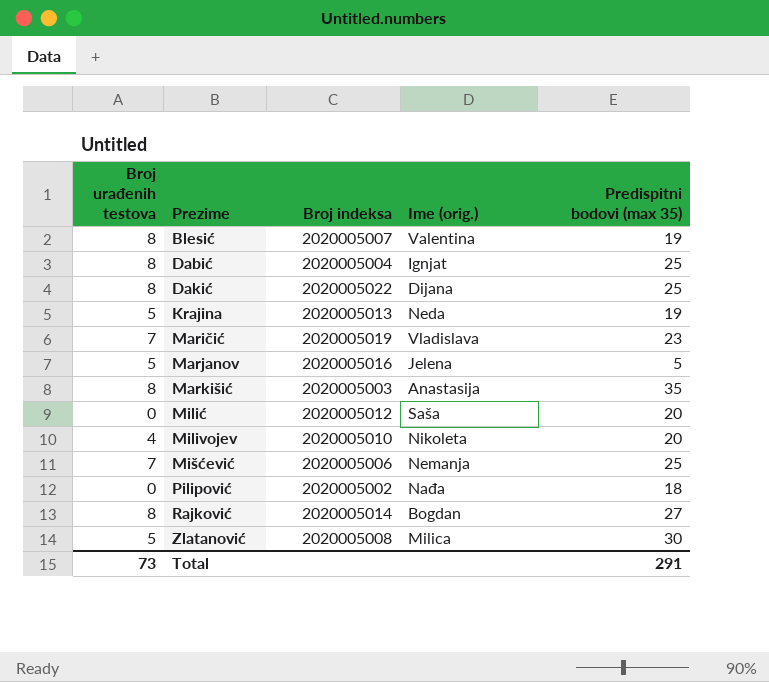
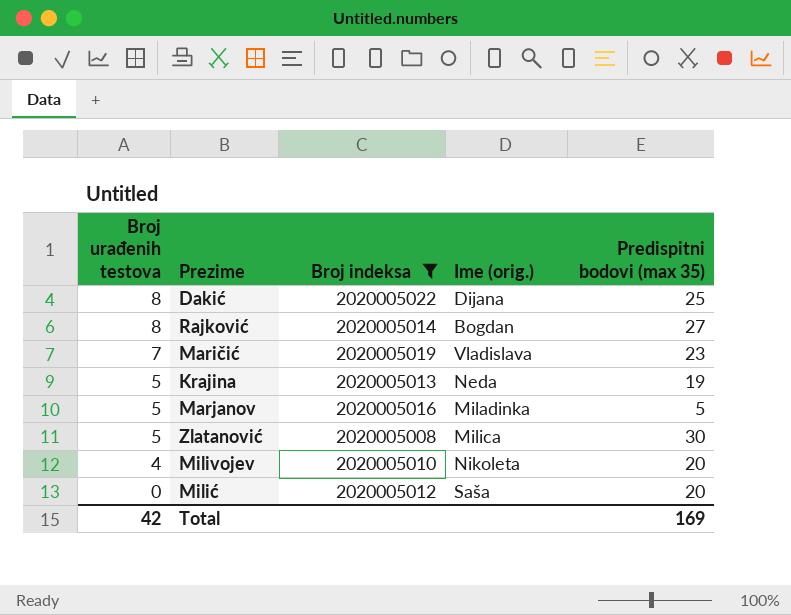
filter: none -> Broj indeksa >= 2020005008
row order: Prezime ascending -> Broj urađenih testova descending
Marjanov | Ime (orig.): Jelena -> Miladinka
Total | Broj urađenih testova: 73 -> 42
Total | Predispitni bodovi (max 35): 291 -> 169

